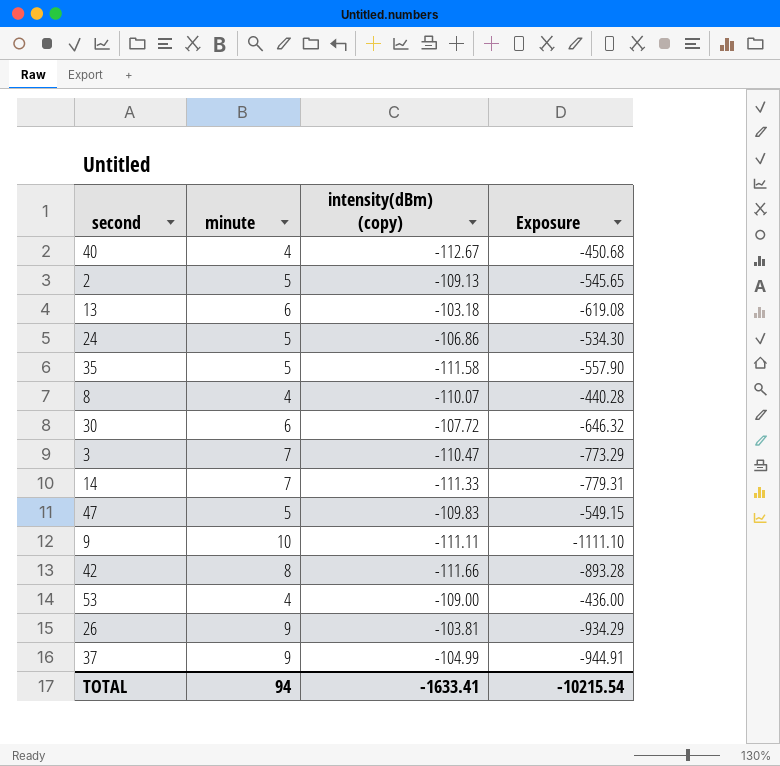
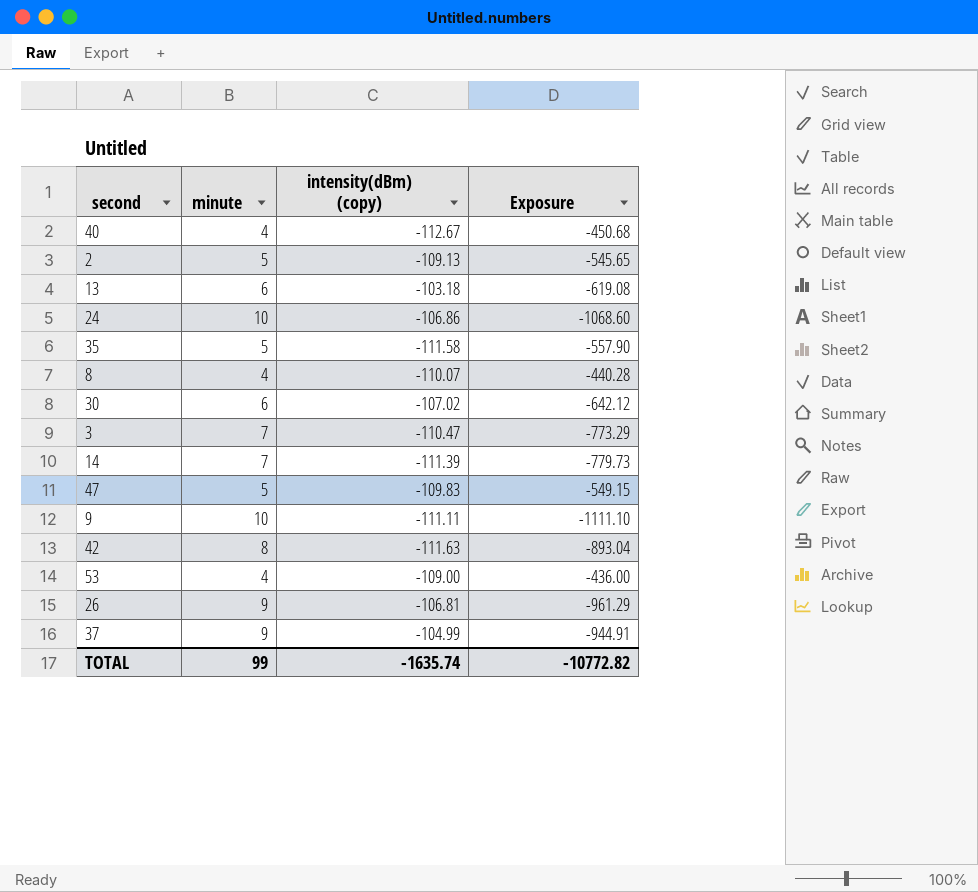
24 | minute: 5 -> 10
24 | Exposure: -534.30 -> -1068.60
30 | intensity(dBm) (copy): -107.72 -> -107.02
30 | Exposure: -646.32 -> -642.12
14 | intensity(dBm) (copy): -111.33 -> -111.39
14 | Exposure: -779.31 -> -779.73
42 | intensity(dBm) (copy): -111.66 -> -111.63
42 | Exposure: -893.28 -> -893.04
26 | intensity(dBm) (copy): -103.81 -> -106.81
26 | Exposure: -934.29 -> -961.29
TOTAL | minute: 94 -> 99
TOTAL | intensity(dBm) (copy): -1633.41 -> -1635.74
TOTAL | Exposure: -10215.54 -> -10772.82

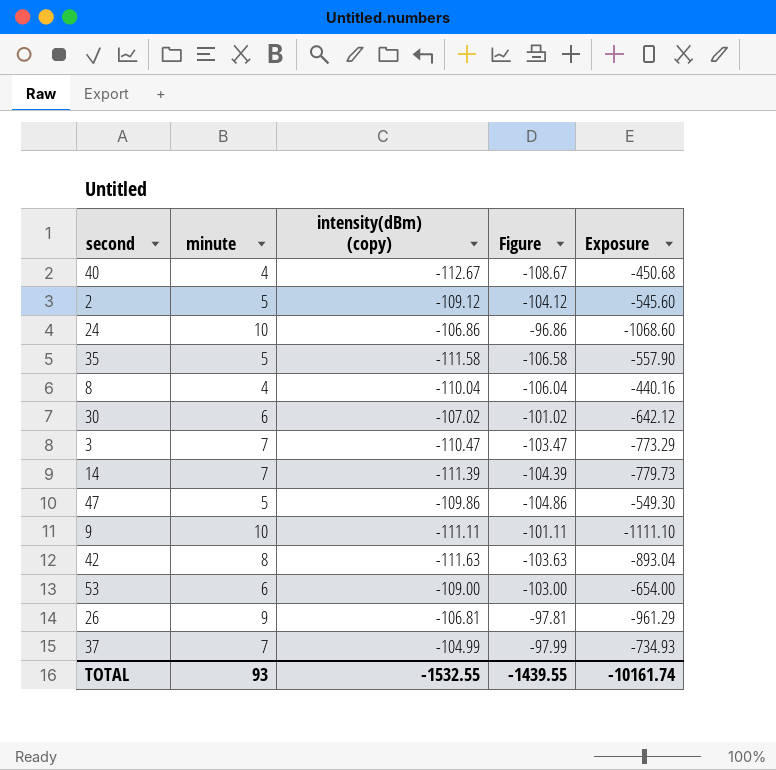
column Figure | formula: none -> [minute] + [intensity(dBm) (copy)]
row 13: 6 | -103.18 | -619.08 -> none
2 | intensity(dBm) (copy): -109.13 -> -109.12
2 | Exposure: -545.65 -> -545.60
8 | intensity(dBm) (copy): -110.07 -> -110.04
8 | Exposure: -440.28 -> -440.16
47 | intensity(dBm) (copy): -109.83 -> -109.86
47 | Exposure: -549.15 -> -549.30
53 | minute: 4 -> 6
53 | Exposure: -436.00 -> -654.00
37 | minute: 9 -> 7
37 | Exposure: -944.91 -> -734.93
TOTAL | minute: 99 -> 93
TOTAL | intensity(dBm) (copy): -1635.74 -> -1532.55
TOTAL | Exposure: -10772.82 -> -10161.74

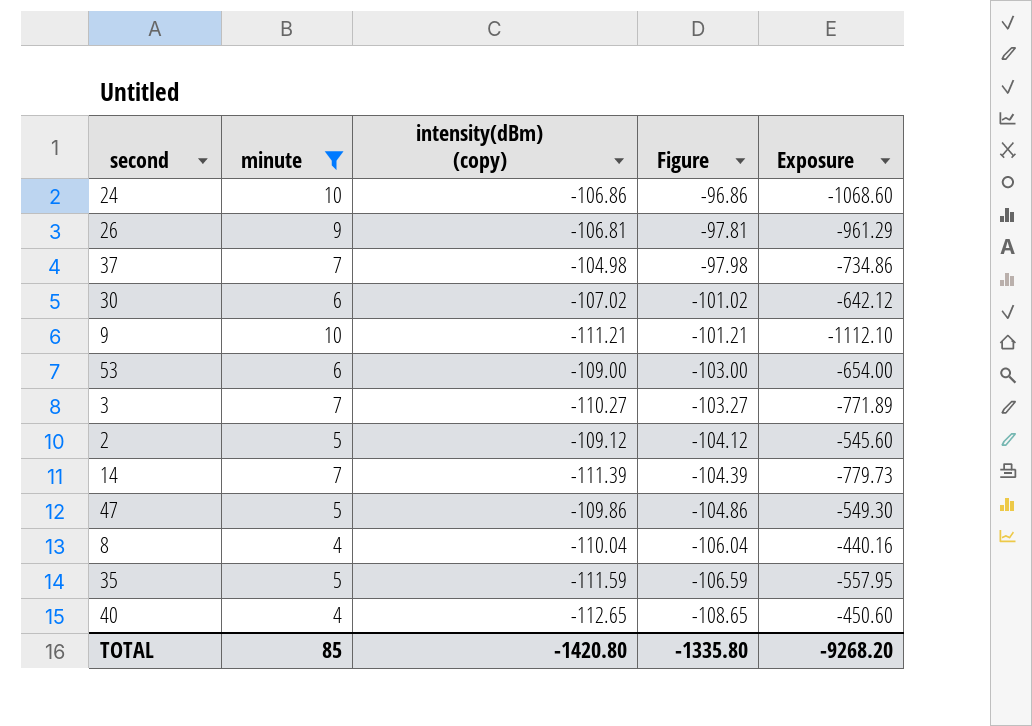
filter: none -> minute != 8
row order: none -> Figure descending
37 | intensity(dBm) (copy): -104.99 -> -104.98
37 | Figure: -97.99 -> -97.98
37 | Exposure: -734.93 -> -734.86
9 | intensity(dBm) (copy): -111.11 -> -111.21
9 | Figure: -101.11 -> -101.21
9 | Exposure: -1111.10 -> -1112.10
3 | intensity(dBm) (copy): -110.47 -> -110.27
3 | Figure: -103.47 -> -103.27
3 | Exposure: -773.29 -> -771.89
35 | intensity(dBm) (copy): -111.58 -> -111.59
35 | Figure: -106.58 -> -106.59
35 | Exposure: -557.90 -> -557.95
40 | intensity(dBm) (copy): -112.67 -> -112.65
40 | Figure: -108.67 -> -108.65
40 | Exposure: -450.68 -> -450.60
TOTAL | minute: 93 -> 85
TOTAL | intensity(dBm) (copy): -1532.55 -> -1420.80
TOTAL | Figure: -1439.55 -> -1335.80
TOTAL | Exposure: -10161.74 -> -9268.20

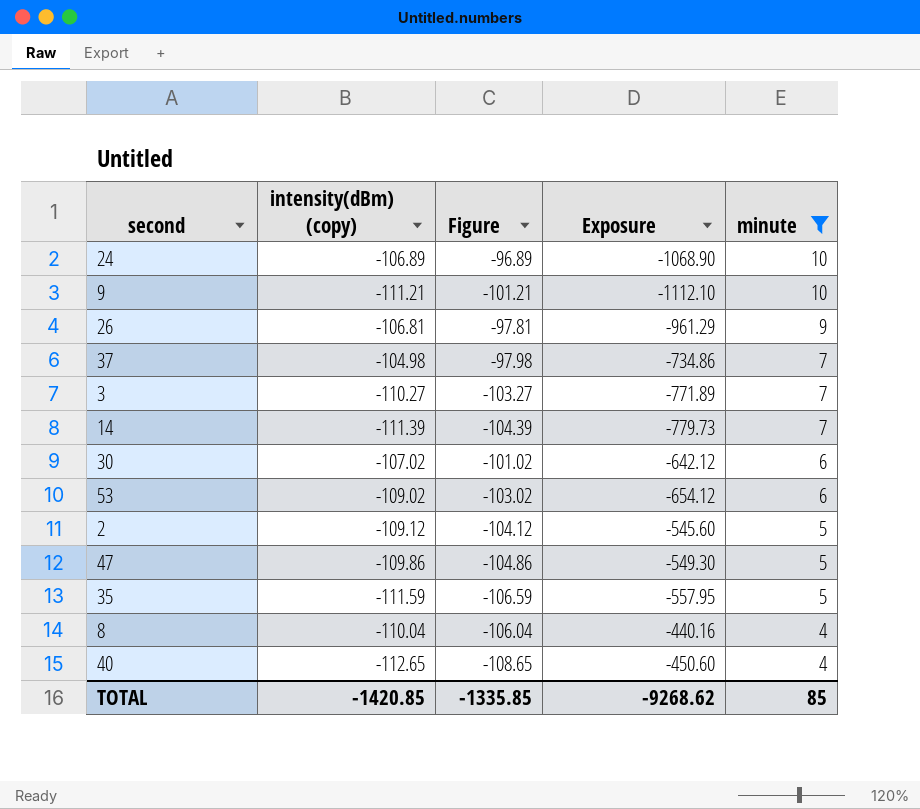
row order: Figure descending -> minute descending
column minute | position: 2 -> 5
24 | intensity(dBm) (copy): -106.86 -> -106.89
24 | Figure: -96.86 -> -96.89
24 | Exposure: -1068.60 -> -1068.90
53 | intensity(dBm) (copy): -109.00 -> -109.02
53 | Figure: -103.00 -> -103.02
53 | Exposure: -654.00 -> -654.12
TOTAL | intensity(dBm) (copy): -1420.80 -> -1420.85
TOTAL | Figure: -1335.80 -> -1335.85
TOTAL | Exposure: -9268.20 -> -9268.62

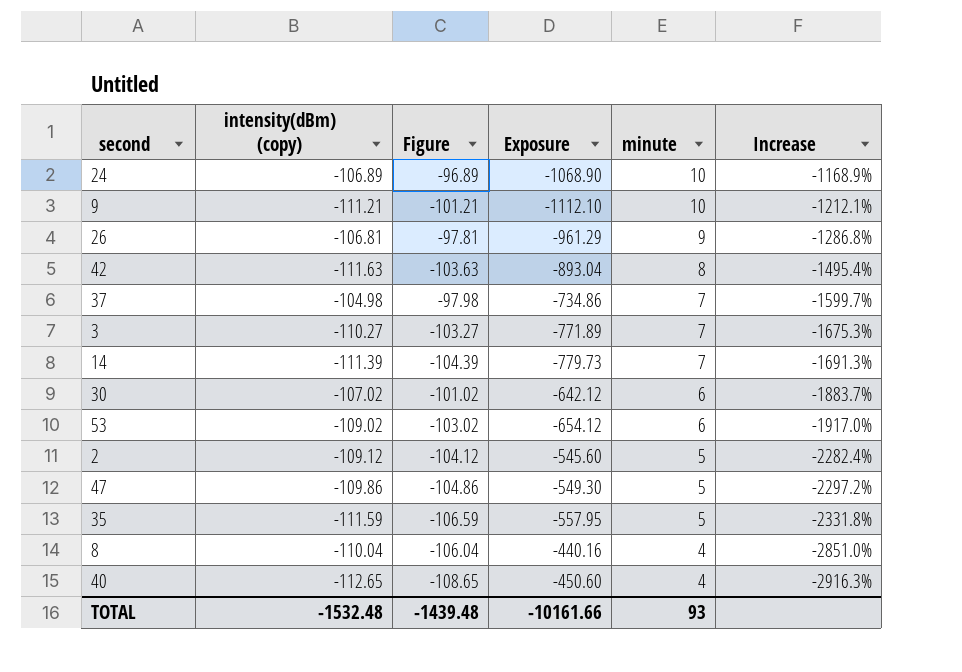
filter: minute != 8 -> none
column Increase | formula: none -> ([intensity(dBm) (copy)] - [minute]) / [minute]
TOTAL | intensity(dBm) (copy): -1420.85 -> -1532.48
TOTAL | Figure: -1335.85 -> -1439.48
TOTAL | Exposure: -9268.62 -> -10161.66
TOTAL | minute: 85 -> 93

